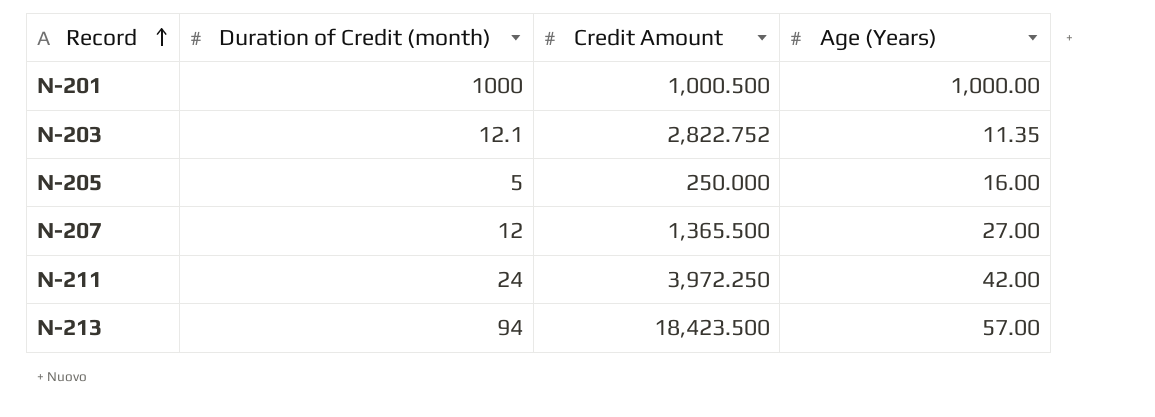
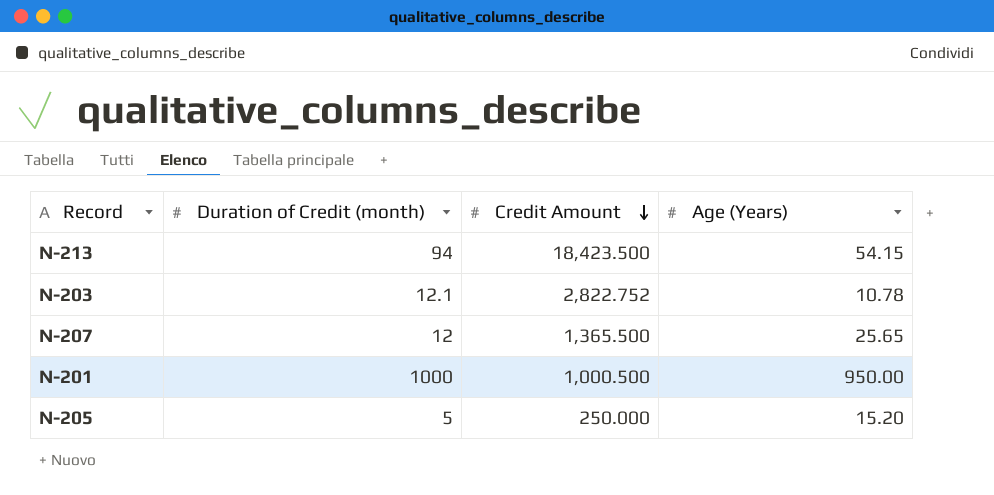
row order: Record ascending -> Credit Amount descending
row N-211: 24 | 3,972.250 | 42.00 -> none
N-213 | Age (Years): 57.00 -> 54.15
N-203 | Age (Years): 11.35 -> 10.78
N-207 | Age (Years): 27.00 -> 25.65
N-201 | Age (Years): 1,000.00 -> 950.00
N-205 | Age (Years): 16.00 -> 15.20

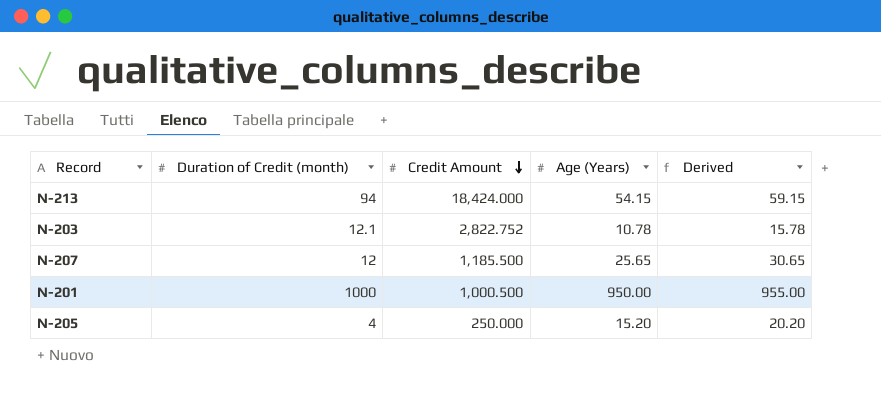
column Derived | formula: none -> [Age (Years)] + 5
N-213 | Credit Amount: 18,423.500 -> 18,424.000
N-207 | Credit Amount: 1,365.500 -> 1,185.500
N-205 | Duration of Credit (month): 5 -> 4

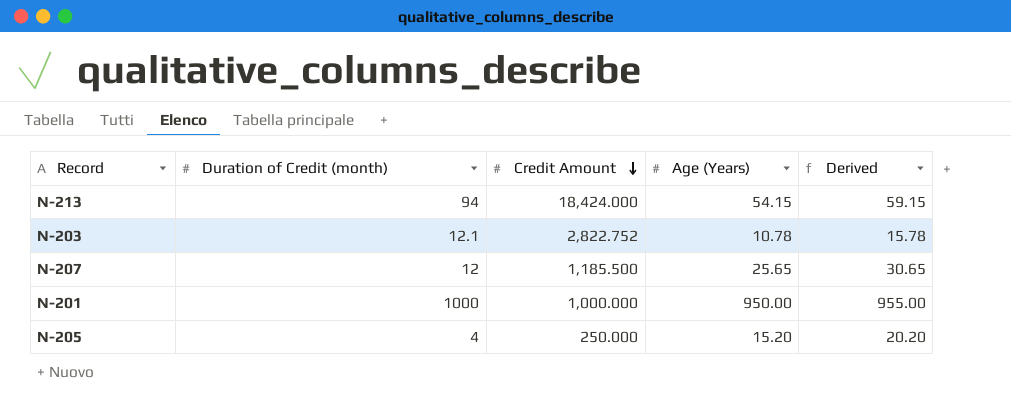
N-201 | Credit Amount: 1,000.500 -> 1,000.000

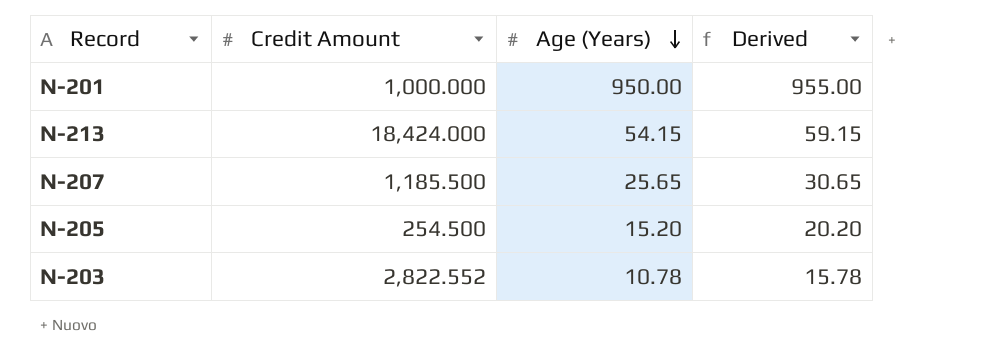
row order: Credit Amount descending -> Age (Years) descending
column Duration of Credit (month) | position: 2 -> none
N-205 | Credit Amount: 250.000 -> 254.500
N-203 | Credit Amount: 2,822.752 -> 2,822.552

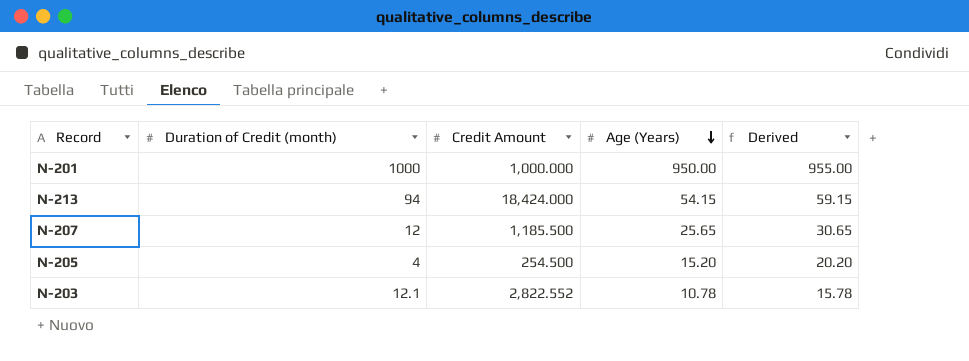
column Duration of Credit (month) | position: none -> 2

